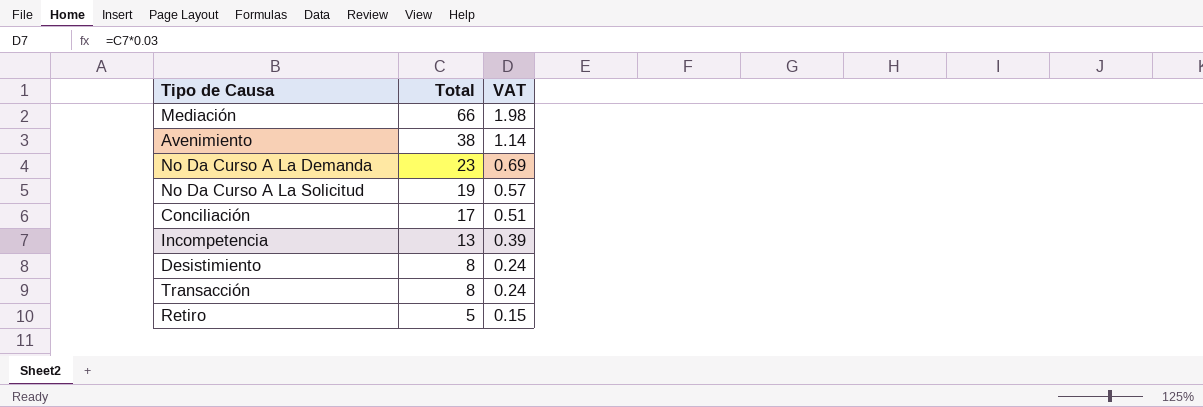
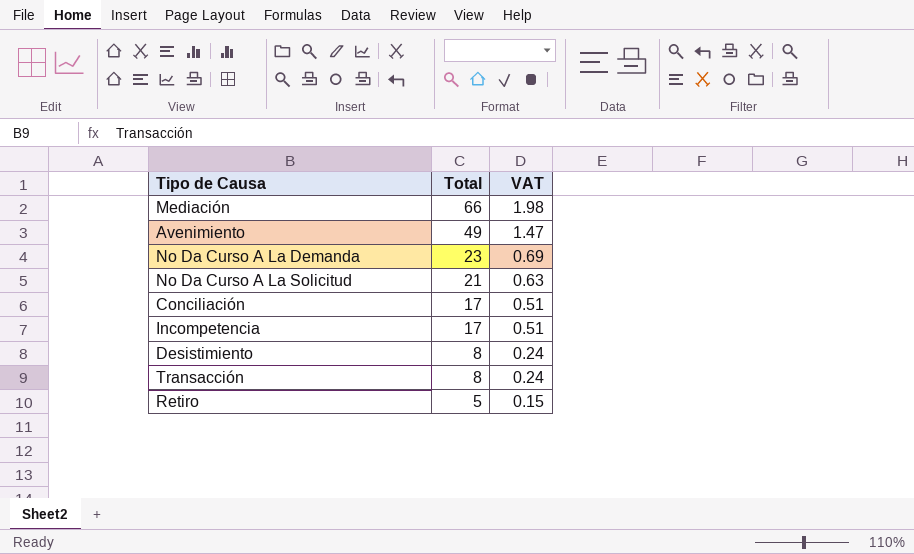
Avenimiento | Total: 38 -> 49
Avenimiento | VAT: 1.14 -> 1.47
No Da Curso A La Solicitud | Total: 19 -> 21
No Da Curso A La Solicitud | VAT: 0.57 -> 0.63
Incompetencia | Total: 13 -> 17
Incompetencia | VAT: 0.39 -> 0.51

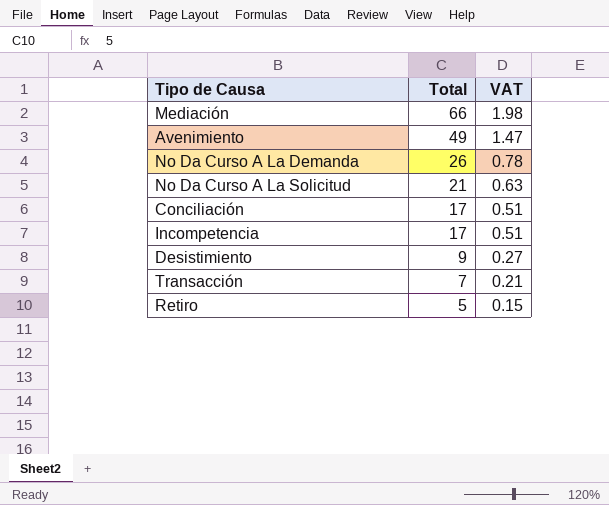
No Da Curso A La Demanda | Total: 23 -> 26
No Da Curso A La Demanda | VAT: 0.69 -> 0.78
Desistimiento | Total: 8 -> 9
Desistimiento | VAT: 0.24 -> 0.27
Transacción | Total: 8 -> 7
Transacción | VAT: 0.24 -> 0.21

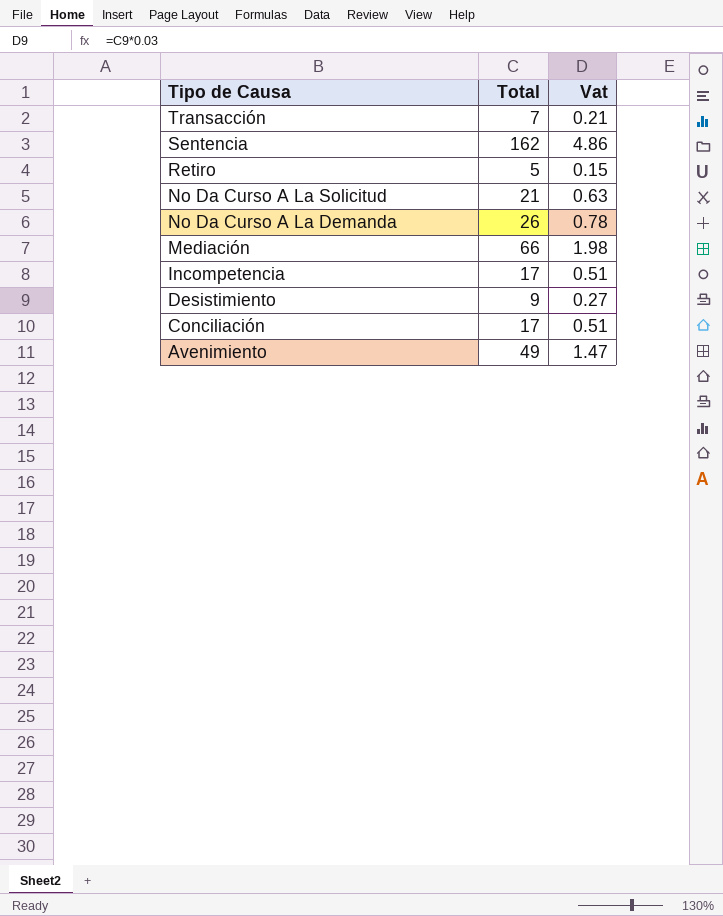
row order: Total descending -> Tipo de Causa descending
column name: VAT -> Vat
row Sentencia: none -> 162 | 4.86

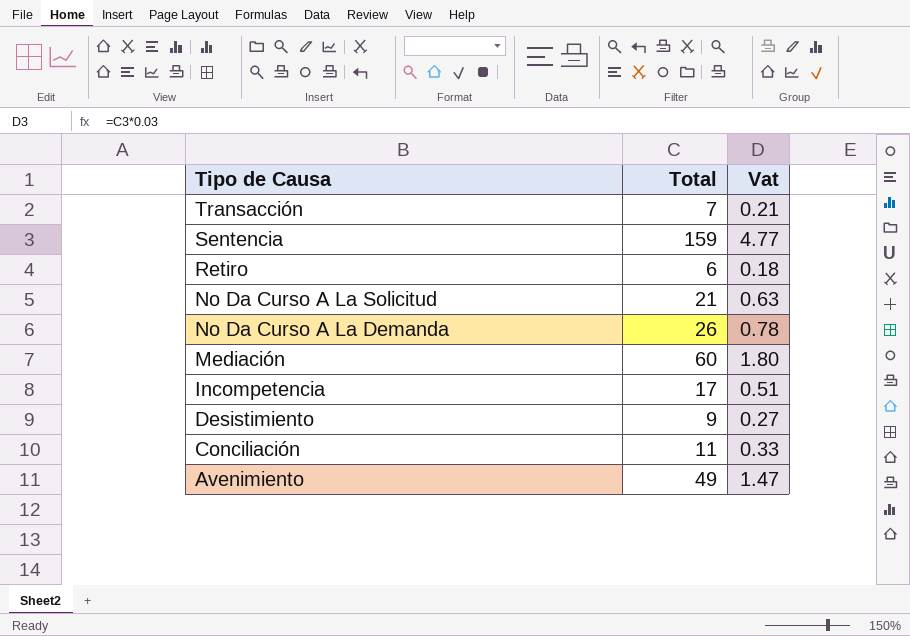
Sentencia | Total: 162 -> 159
Sentencia | Vat: 4.86 -> 4.77
Retiro | Total: 5 -> 6
Retiro | Vat: 0.15 -> 0.18
Mediación | Total: 66 -> 60
Mediación | Vat: 1.98 -> 1.80
Conciliación | Total: 17 -> 11
Conciliación | Vat: 0.51 -> 0.33

